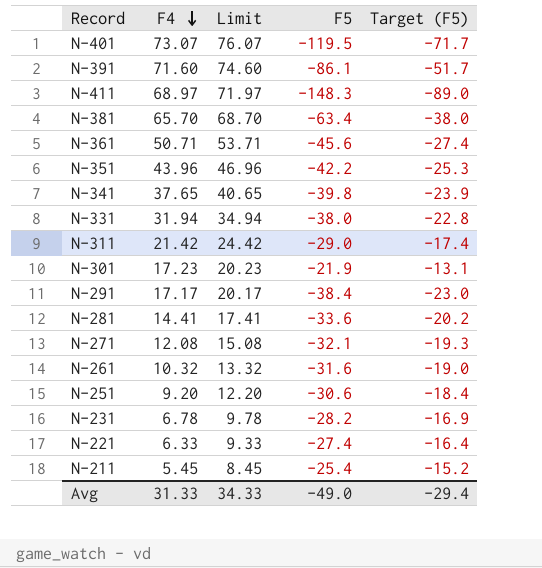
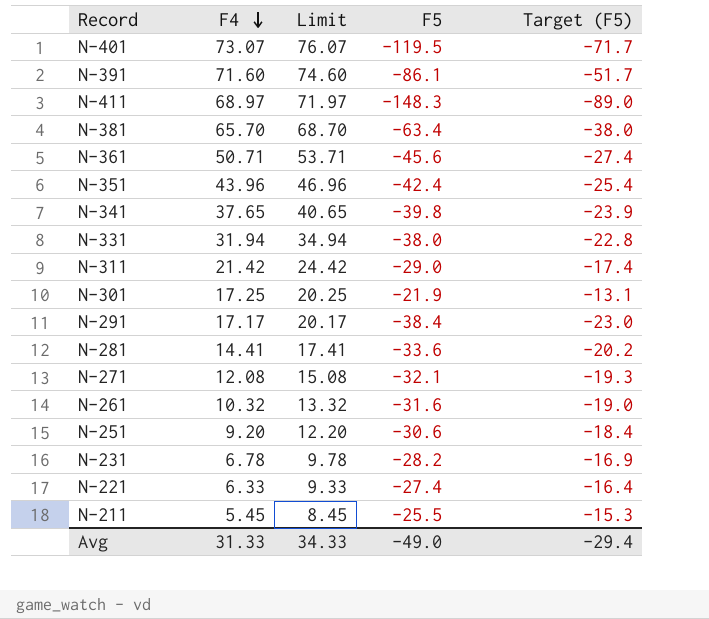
N-351 | F5: -42.2 -> -42.4
N-351 | Target (F5): -25.3 -> -25.4
N-301 | F4: 17.23 -> 17.25
N-301 | Limit: 20.23 -> 20.25
N-211 | F5: -25.4 -> -25.5
N-211 | Target (F5): -15.2 -> -15.3

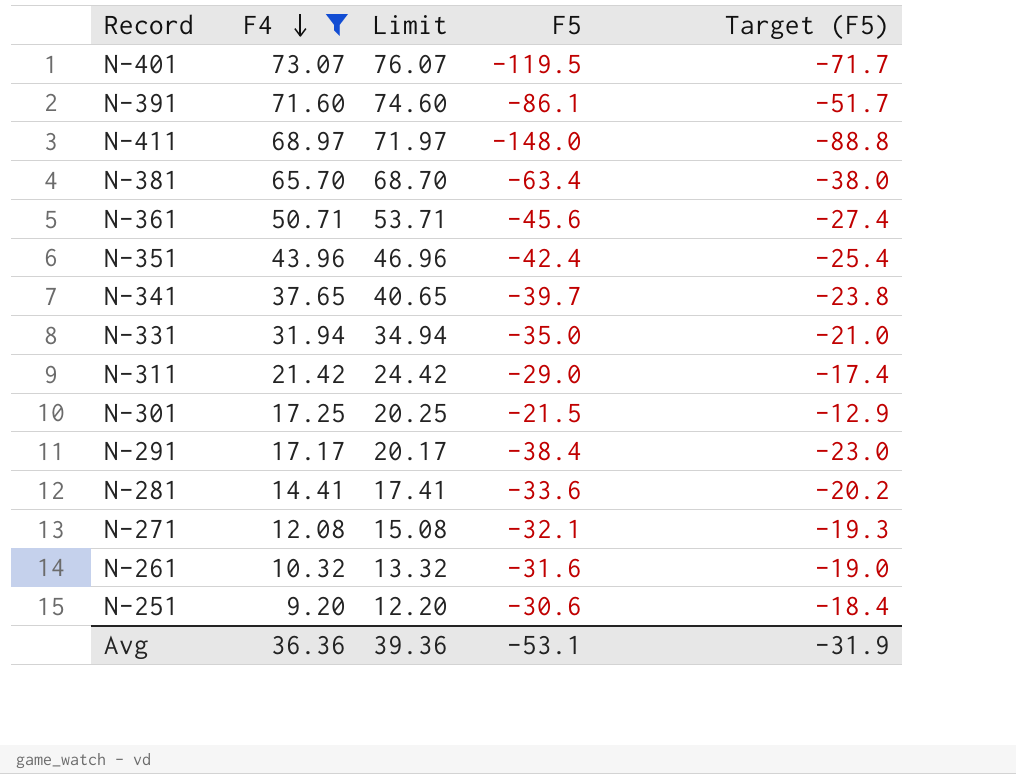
filter: none -> F4 >= 9.20
N-411 | F5: -148.3 -> -148.0
N-411 | Target (F5): -89.0 -> -88.8
N-341 | F5: -39.8 -> -39.7
N-341 | Target (F5): -23.9 -> -23.8
N-331 | F5: -38.0 -> -35.0
N-331 | Target (F5): -22.8 -> -21.0
N-301 | F5: -21.9 -> -21.5
N-301 | Target (F5): -13.1 -> -12.9
Avg | F4: 31.33 -> 36.36
Avg | Limit: 34.33 -> 39.36
Avg | F5: -49.0 -> -53.1
Avg | Target (F5): -29.4 -> -31.9

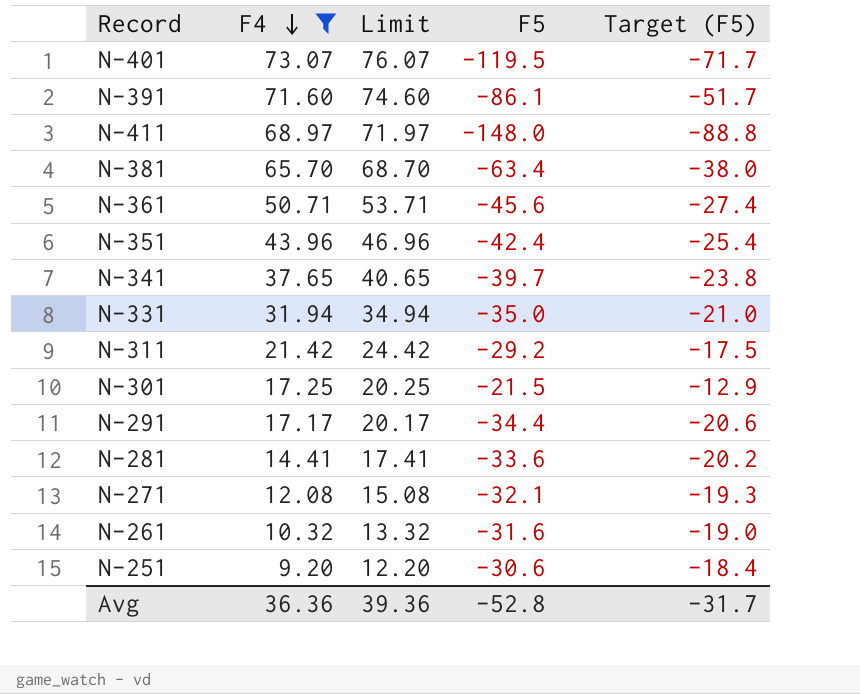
N-311 | F5: -29.0 -> -29.2
N-311 | Target (F5): -17.4 -> -17.5
N-291 | F5: -38.4 -> -34.4
N-291 | Target (F5): -23.0 -> -20.6
Avg | F5: -53.1 -> -52.8
Avg | Target (F5): -31.9 -> -31.7

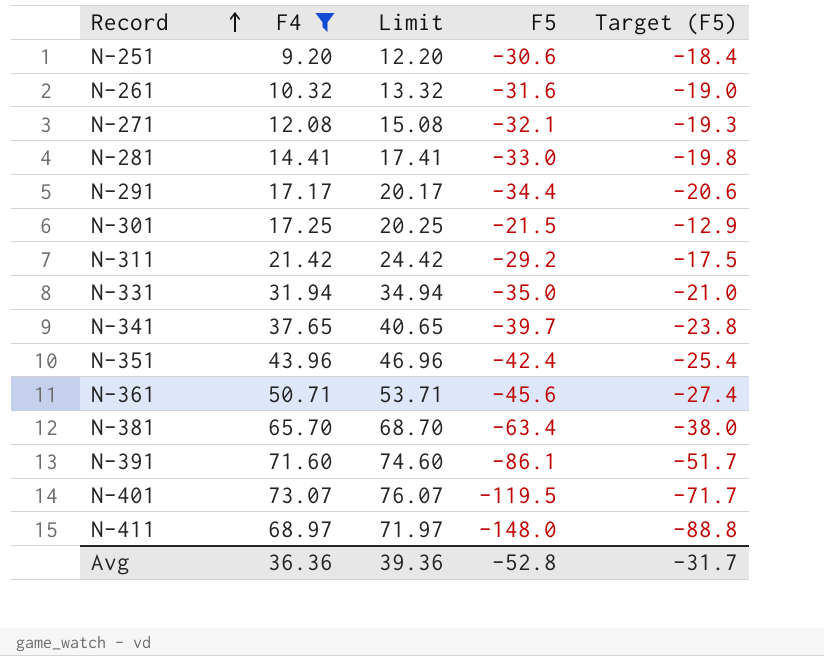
row order: F4 descending -> Record ascending
N-281 | F5: -33.6 -> -33.0
N-281 | Target (F5): -20.2 -> -19.8

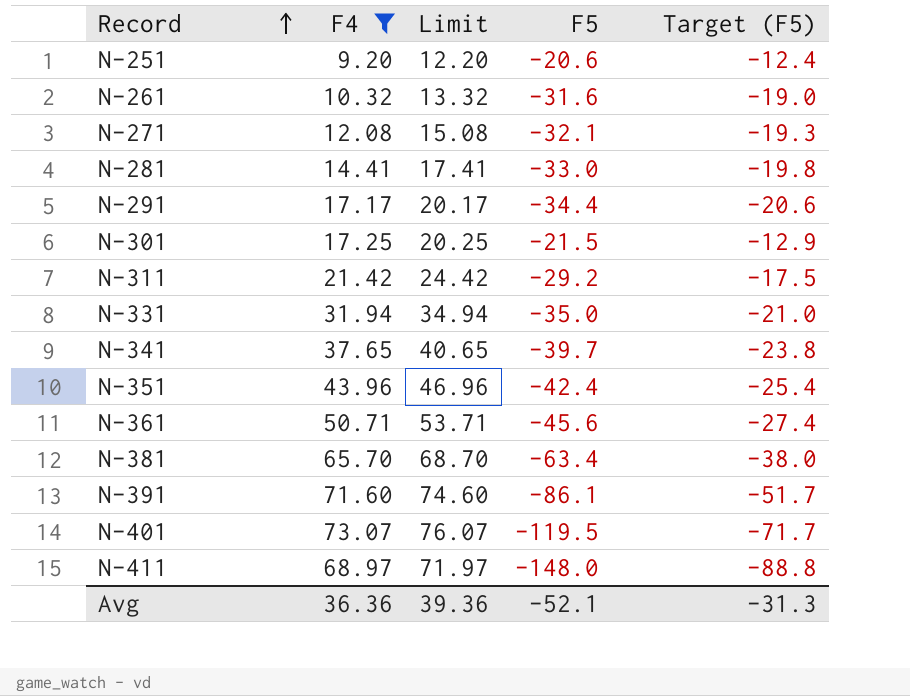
N-251 | F5: -30.6 -> -20.6
N-251 | Target (F5): -18.4 -> -12.4
Avg | F5: -52.8 -> -52.1
Avg | Target (F5): -31.7 -> -31.3

